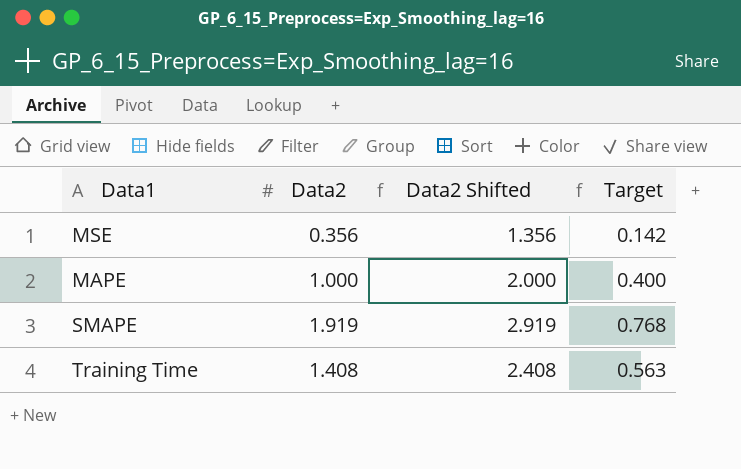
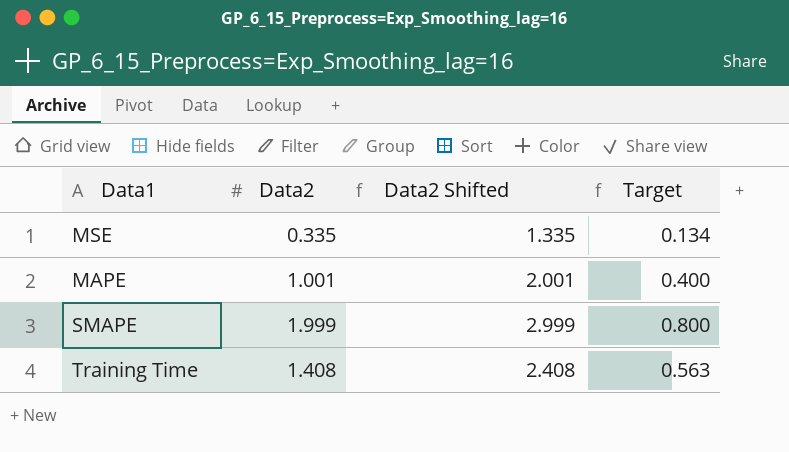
MSE | Data2: 0.356 -> 0.335
MSE | Data2 Shifted: 1.356 -> 1.335
MSE | Target: 0.142 -> 0.134
MAPE | Data2: 1.000 -> 1.001
MAPE | Data2 Shifted: 2.000 -> 2.001
SMAPE | Data2: 1.919 -> 1.999
SMAPE | Data2 Shifted: 2.919 -> 2.999
SMAPE | Target: 0.768 -> 0.800

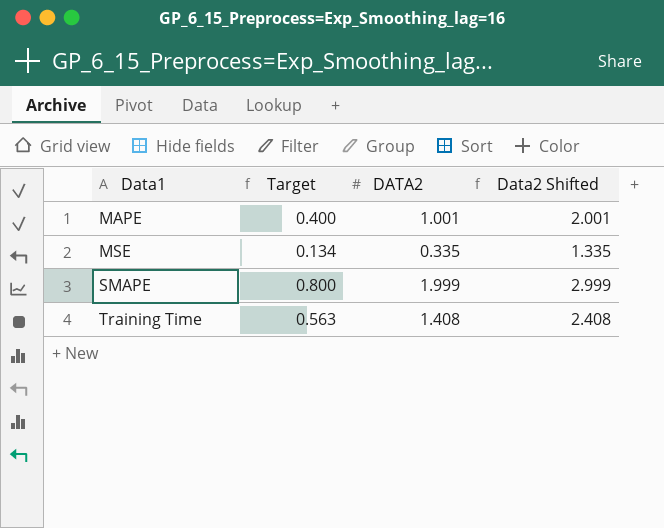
row order: none -> Data1 ascending
column Target | position: 4 -> 2
column name: Data2 -> DATA2

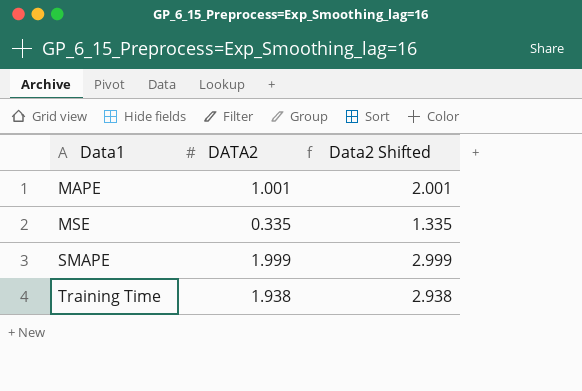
column Target | formula: [DATA2] * 0.4 -> none
Training Time | DATA2: 1.408 -> 1.938
Training Time | Data2 Shifted: 2.408 -> 2.938

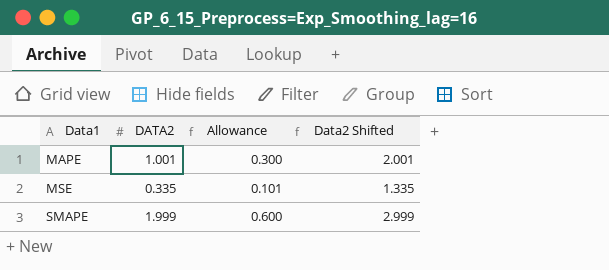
column Allowance | formula: none -> [DATA2] * 0.3
row Training Time: 1.938 | 2.938 -> none

